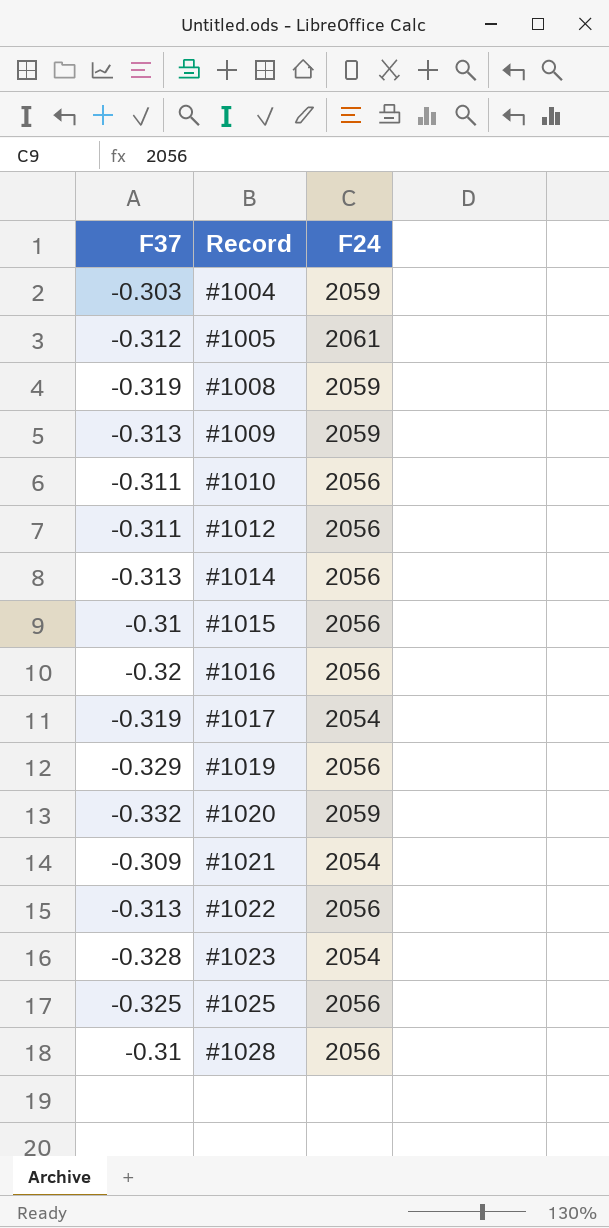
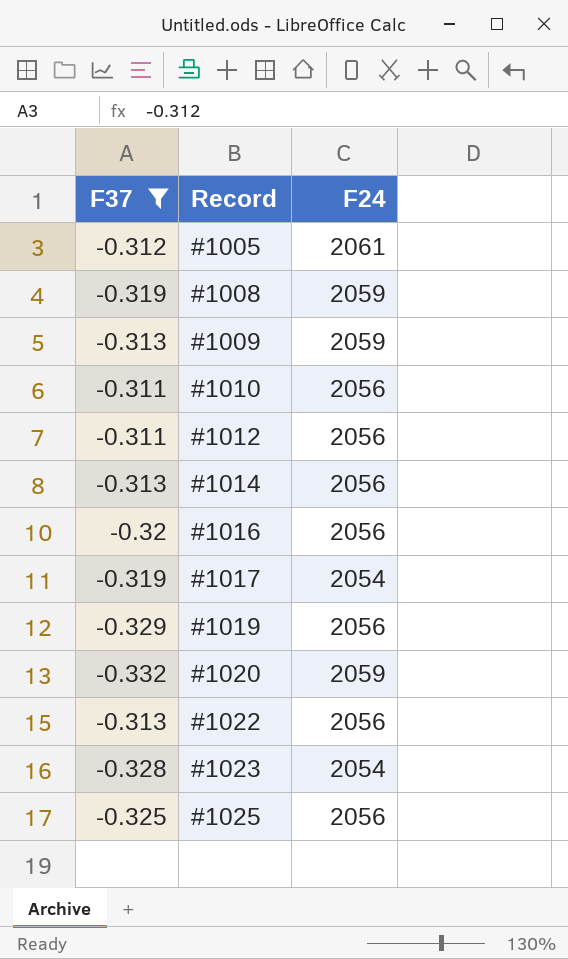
filter: none -> F37 <= -0.311

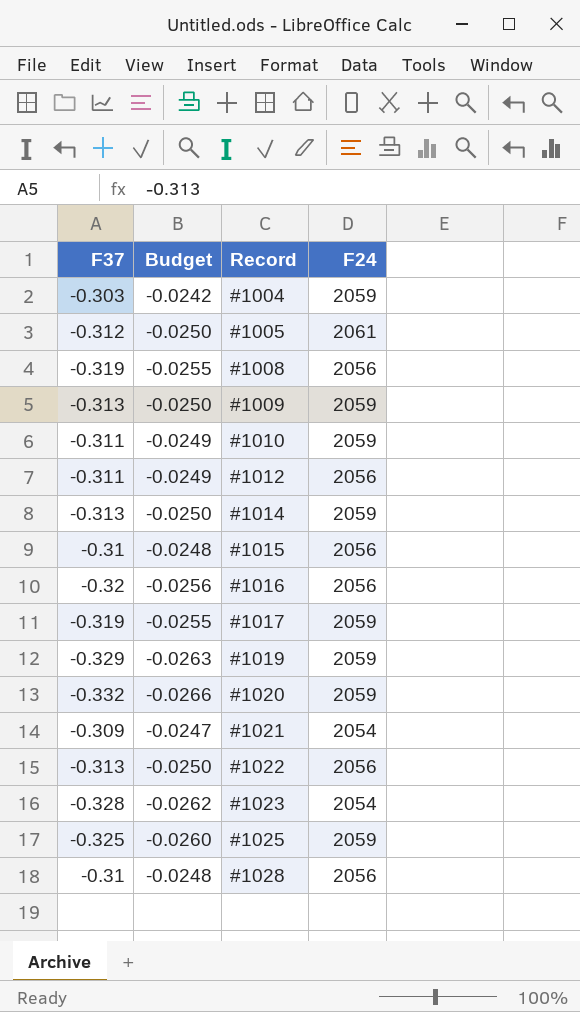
filter: F37 <= -0.311 -> none
column Budget | formula: none -> [F37] * 0.08
#1008 | F24: 2059 -> 2056
#1010 | F24: 2056 -> 2059
#1014 | F24: 2056 -> 2059
#1017 | F24: 2054 -> 2059
#1019 | F24: 2056 -> 2059
#1025 | F24: 2056 -> 2059

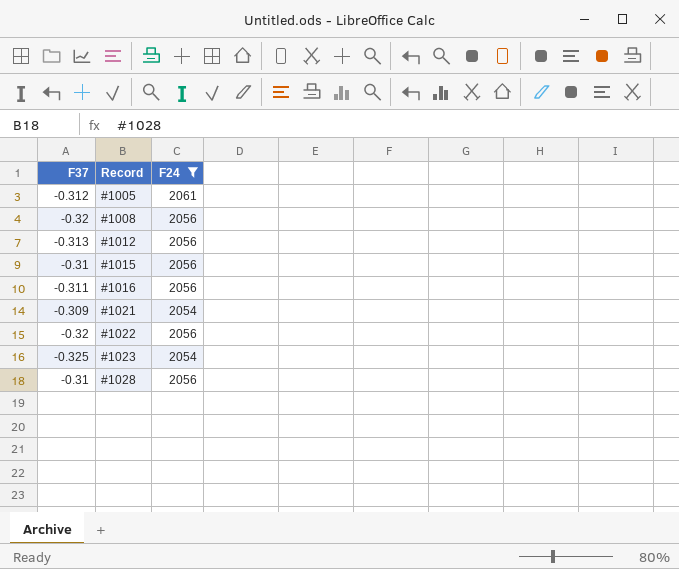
filter: none -> F24 != 2059
column Budget | formula: [F37] * 0.08 -> none
#1008 | F37: -0.319 -> -0.32
#1012 | F37: -0.311 -> -0.313
#1016 | F37: -0.32 -> -0.311
#1022 | F37: -0.313 -> -0.32
#1023 | F37: -0.328 -> -0.325

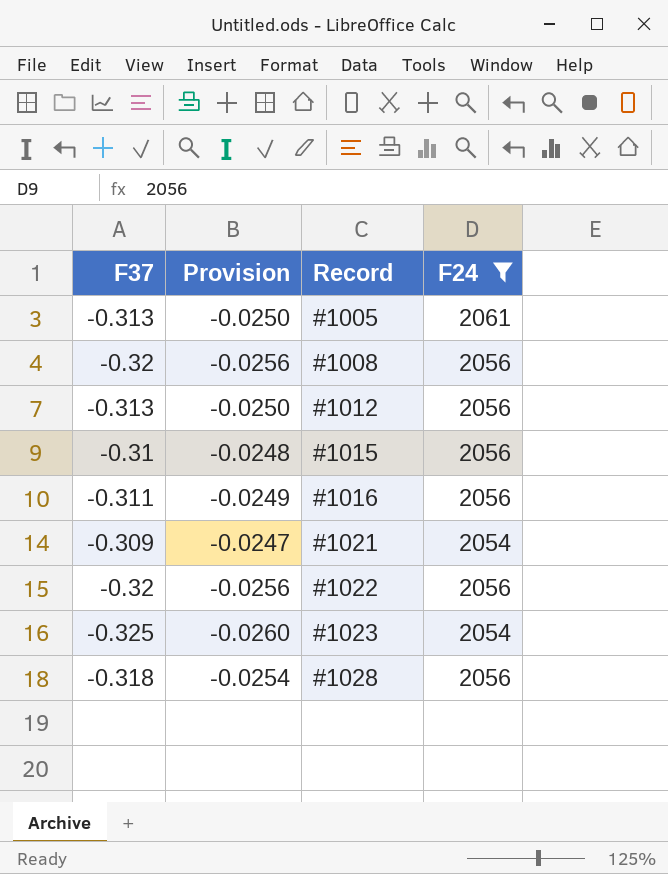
column Provision | formula: none -> [F37] * 0.08
#1005 | F37: -0.312 -> -0.313
#1028 | F37: -0.31 -> -0.318

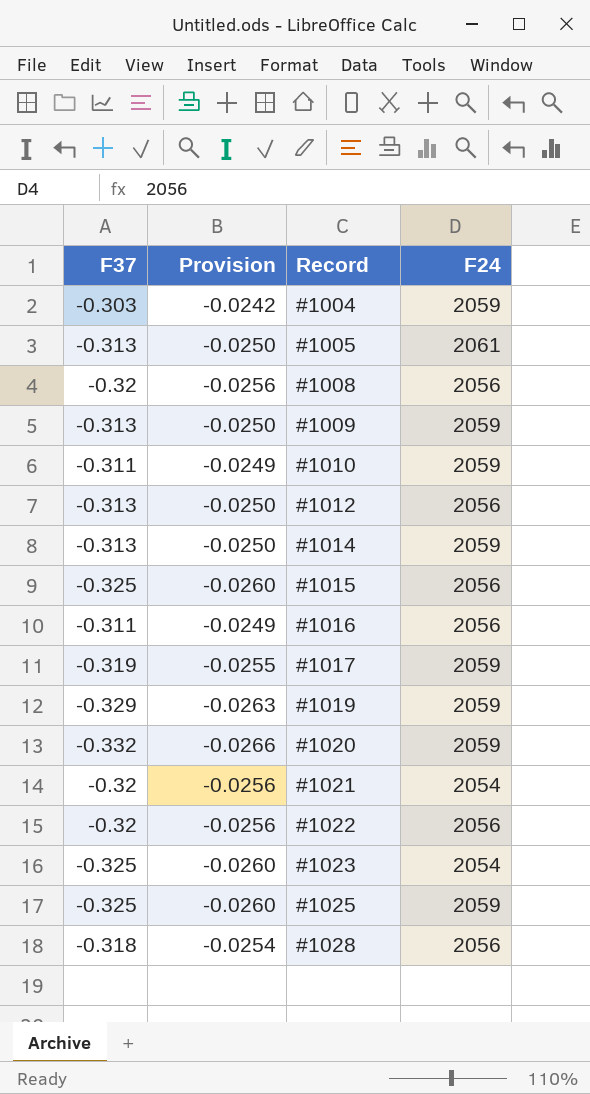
filter: F24 != 2059 -> none
#1015 | F37: -0.31 -> -0.325
#1015 | Provision: -0.0248 -> -0.0260
#1021 | F37: -0.309 -> -0.32
#1021 | Provision: -0.0247 -> -0.0256

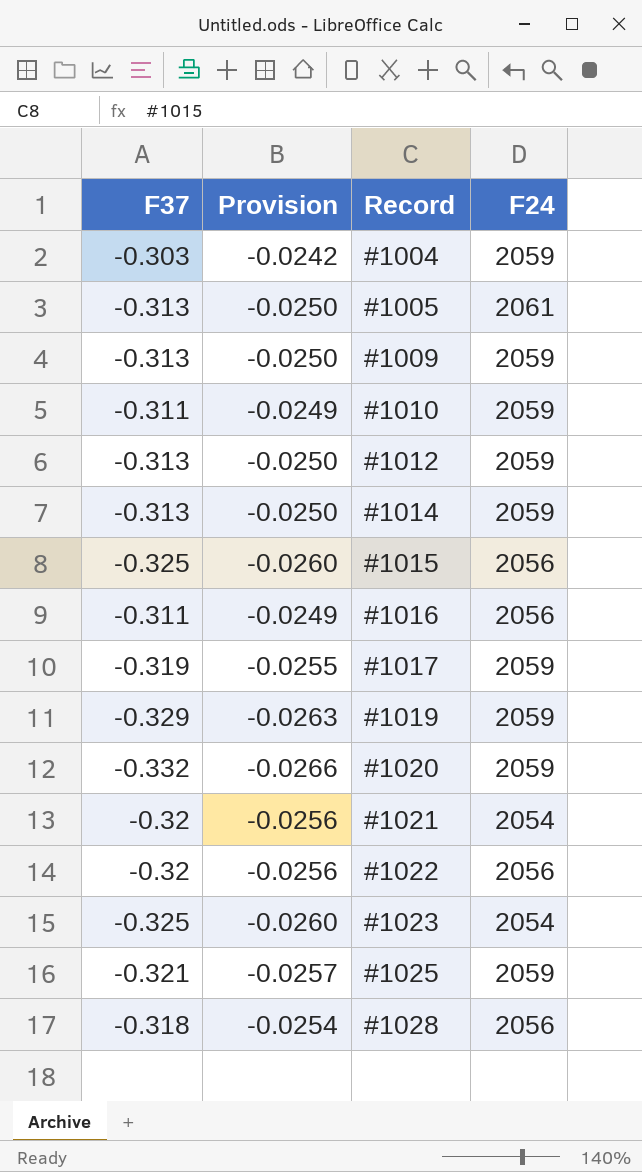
row #1008: -0.32 | -0.0256 | 2056 -> none
#1012 | F24: 2056 -> 2059
#1025 | F37: -0.325 -> -0.321
#1025 | Provision: -0.0260 -> -0.0257

